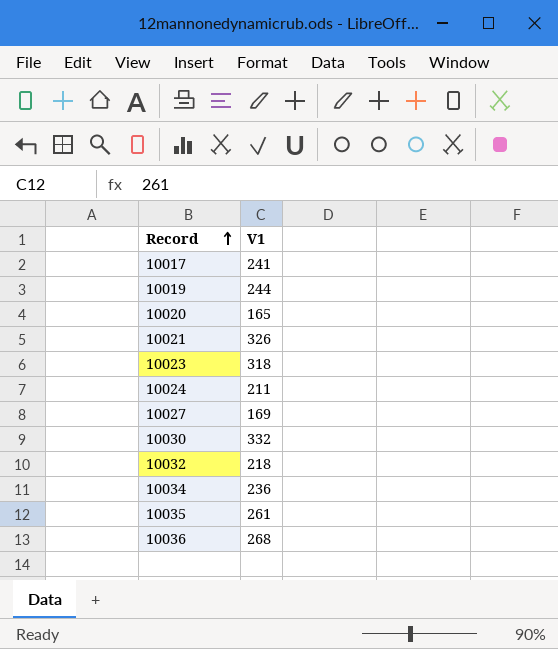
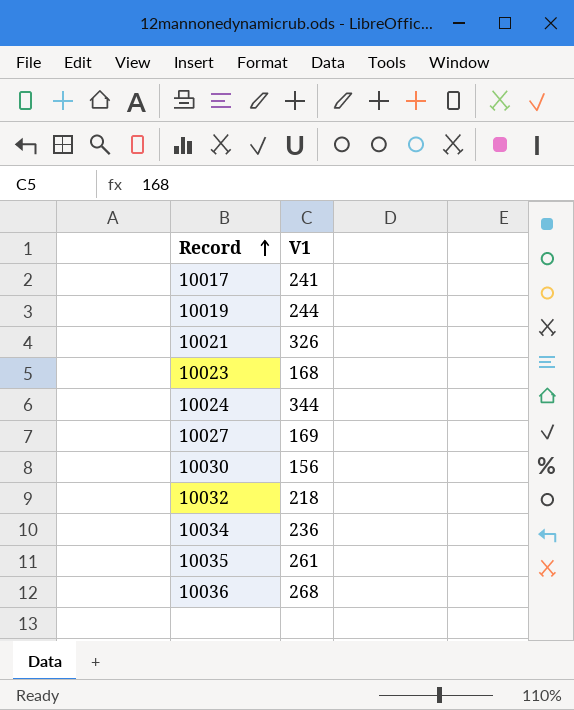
row 10020: 165 -> none
10023 | V1: 318 -> 168
10024 | V1: 211 -> 344
10030 | V1: 332 -> 156

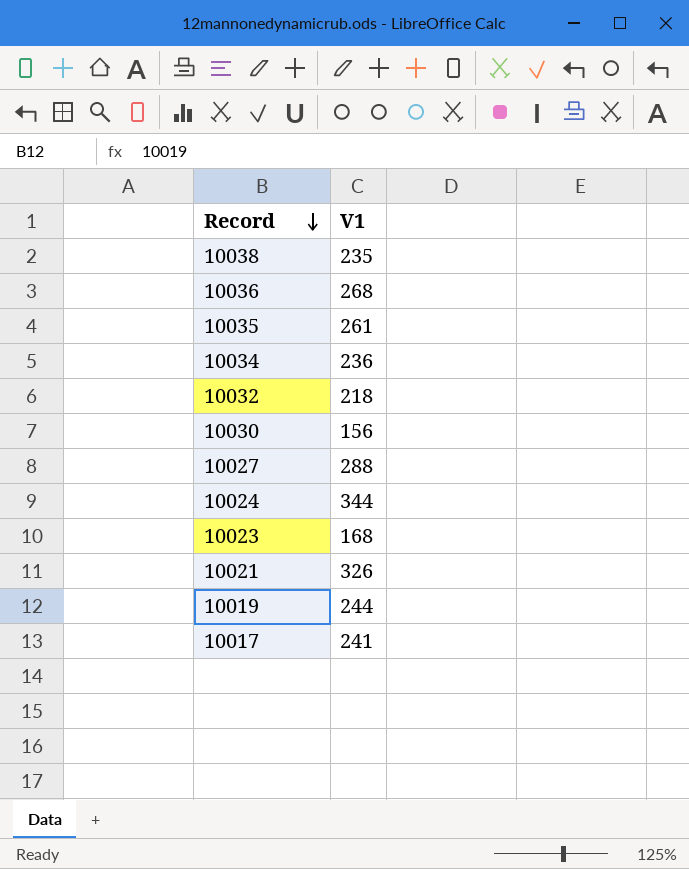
row order: Record ascending -> Record descending
row 10038: none -> 235
10027 | V1: 169 -> 288

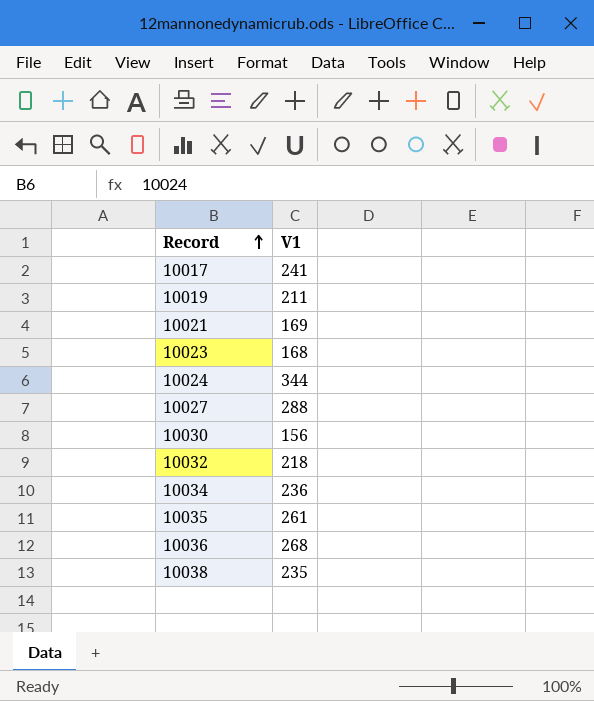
row order: Record descending -> Record ascending
10019 | V1: 244 -> 211
10021 | V1: 326 -> 169

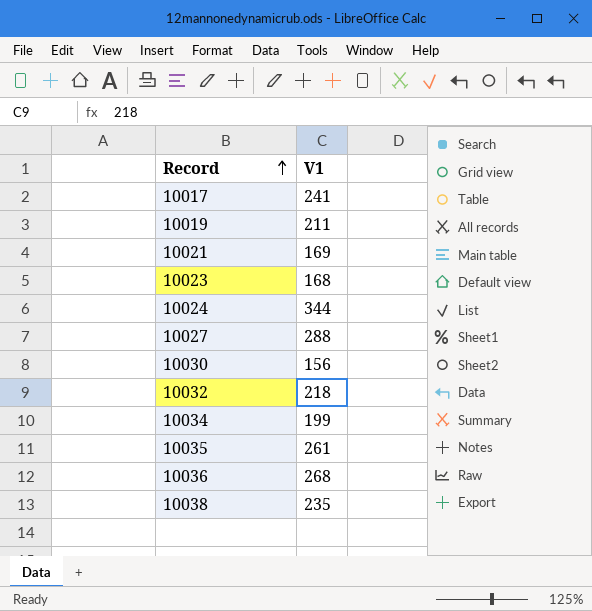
10034 | V1: 236 -> 199

